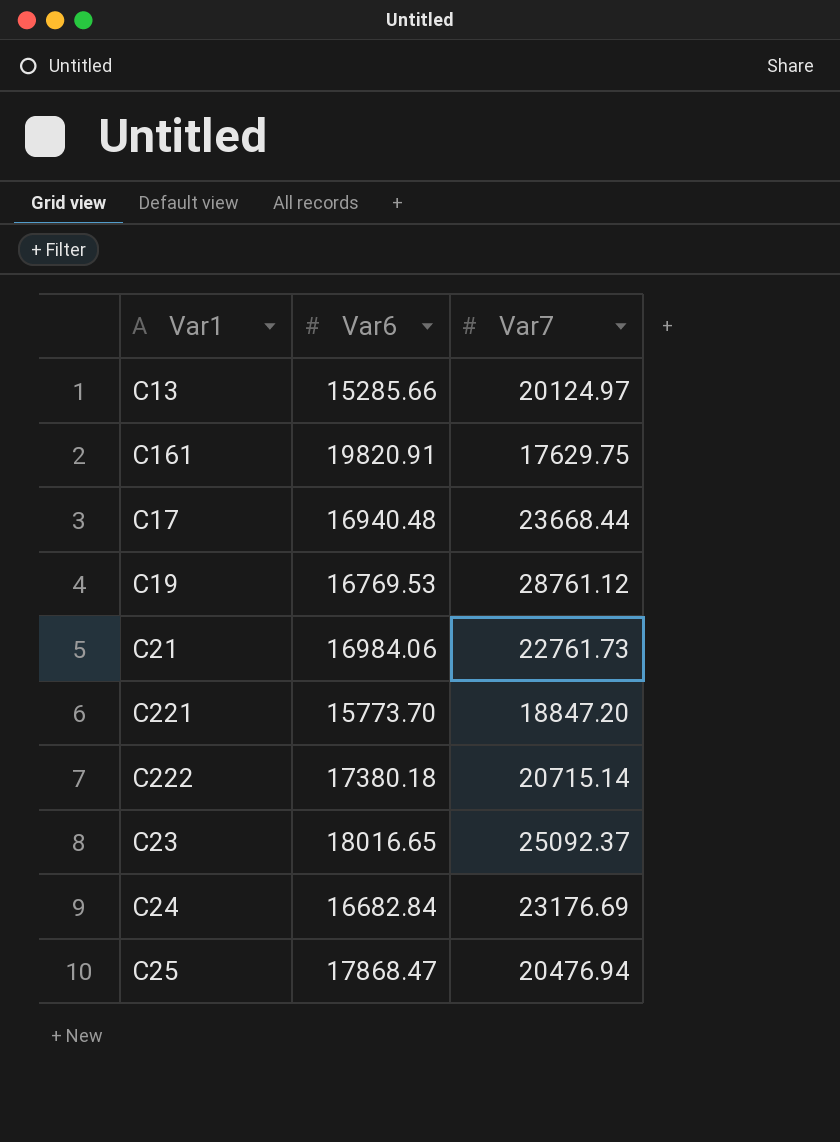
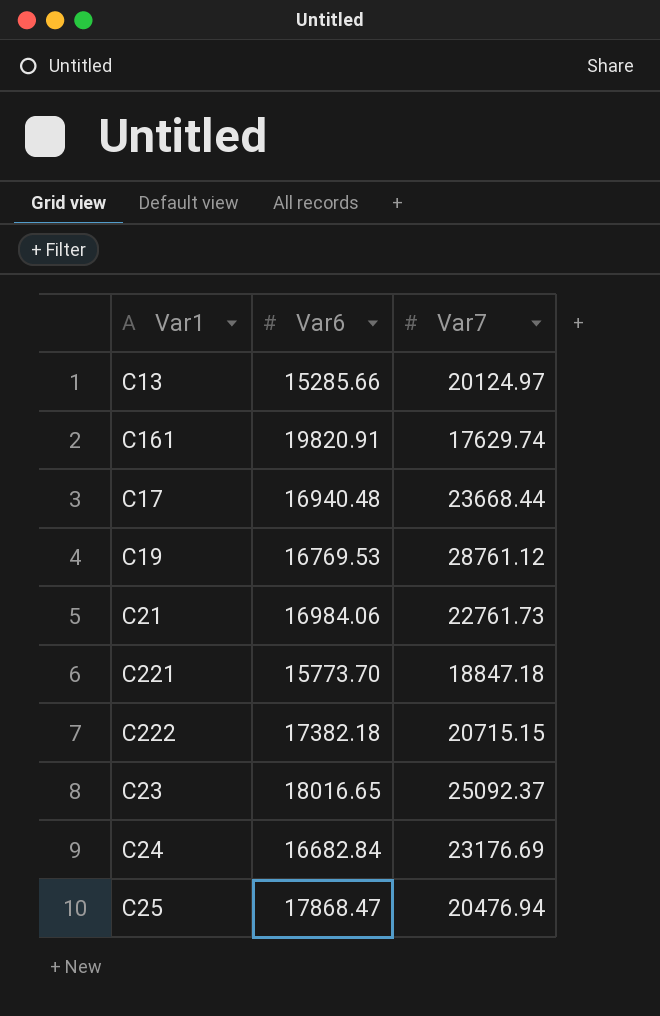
C161 | Var7: 17629.75 -> 17629.74
C221 | Var7: 18847.20 -> 18847.18
C222 | Var6: 17380.18 -> 17382.18
C222 | Var7: 20715.14 -> 20715.15

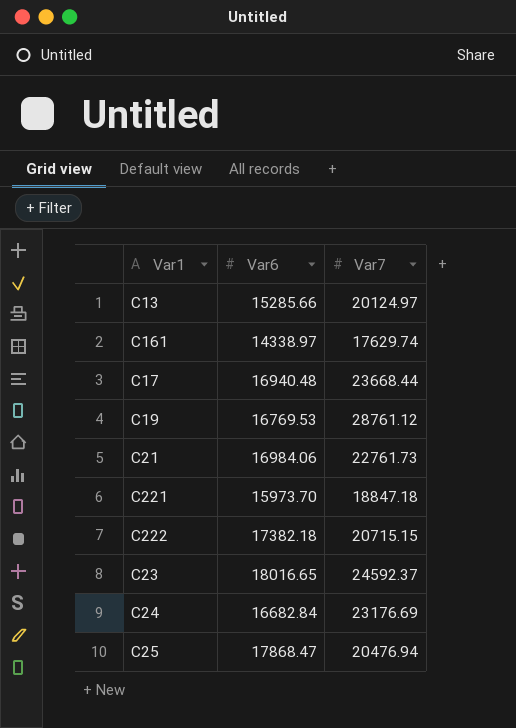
C161 | Var6: 19820.91 -> 14338.97
C221 | Var6: 15773.70 -> 15973.70
C23 | Var7: 25092.37 -> 24592.37

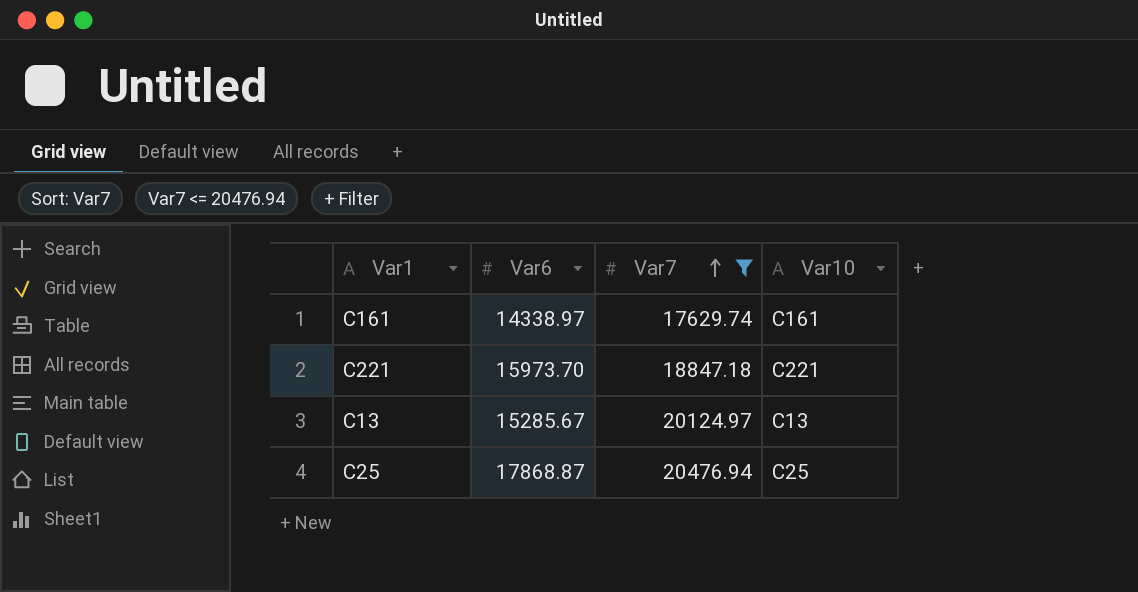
filter: none -> Var7 <= 20476.94
row order: none -> Var7 ascending
column Var10 | position: none -> 4
C13 | Var6: 15285.66 -> 15285.67
C25 | Var6: 17868.47 -> 17868.87

